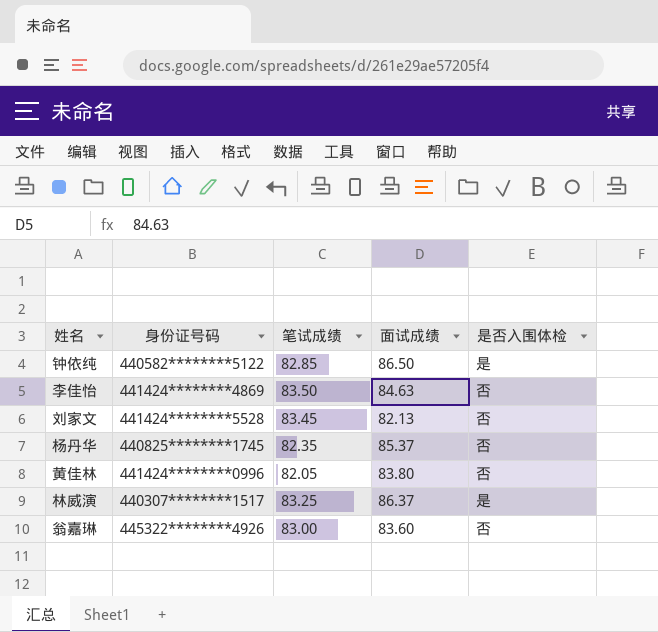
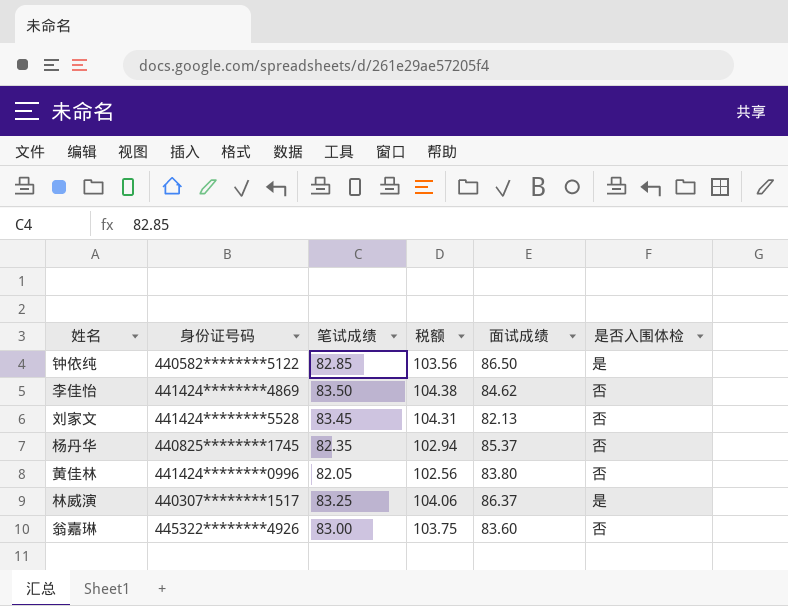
column 税额 | formula: none -> [笔试成绩] * 1.25
李佳怡 | 面试成绩: 84.63 -> 84.62

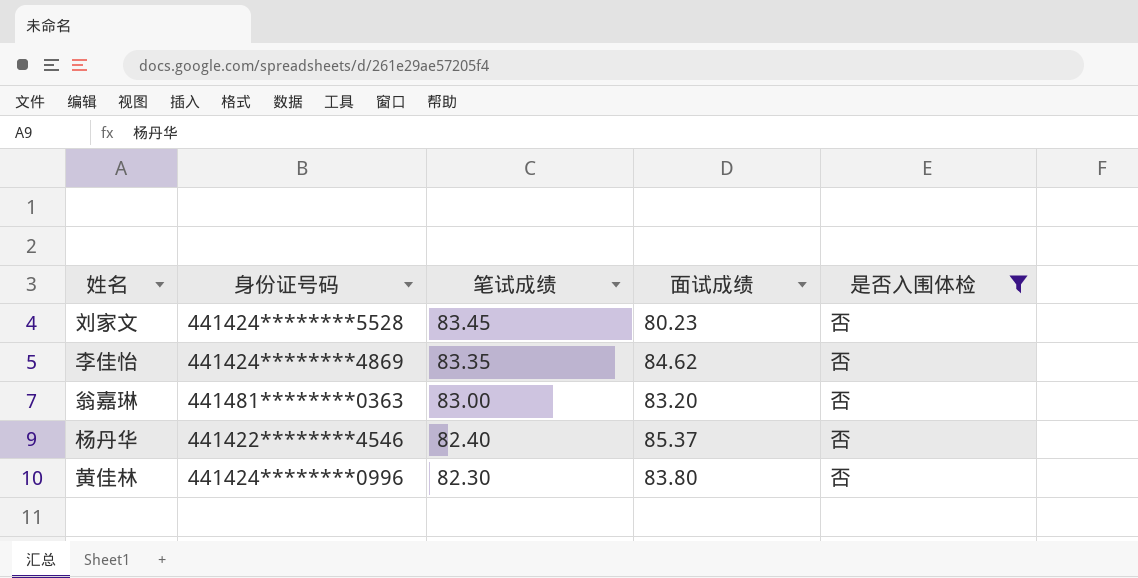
filter: none -> 是否入围体检 = 否
row order: none -> 笔试成绩 descending
column 税额 | formula: [笔试成绩] * 1.25 -> none
刘家文 | 面试成绩: 82.13 -> 80.23
李佳怡 | 笔试成绩: 83.50 -> 83.35
翁嘉琳 | 身份证号码: 445322********4926 -> 441481********0363
翁嘉琳 | 面试成绩: 83.60 -> 83.20
杨丹华 | 身份证号码: 440825********1745 -> 441422********4546
杨丹华 | 笔试成绩: 82.35 -> 82.40
黄佳林 | 笔试成绩: 82.05 -> 82.30

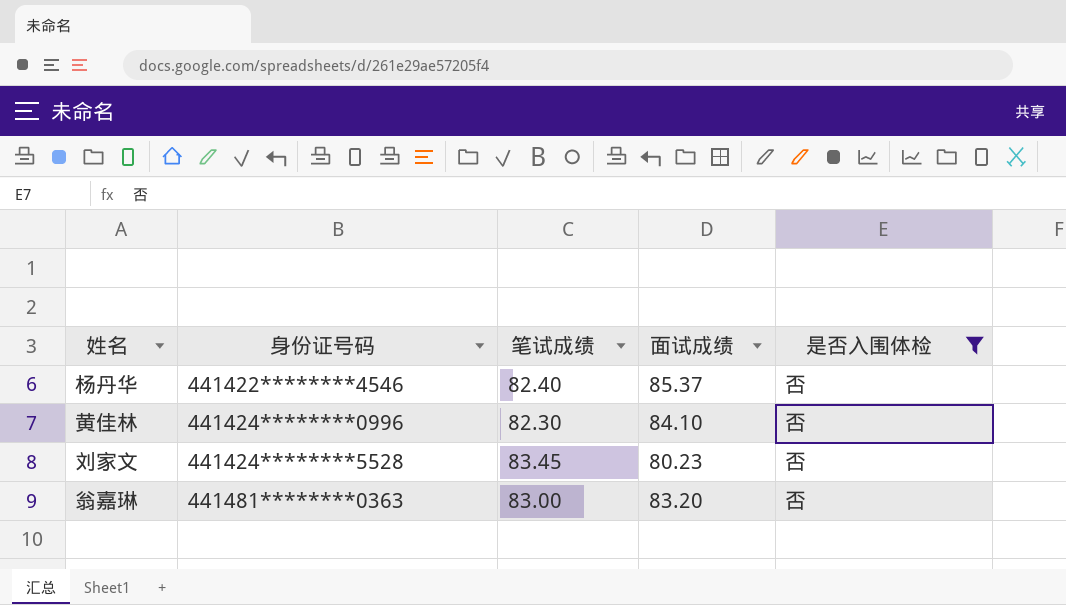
row order: 笔试成绩 descending -> 身份证号码 ascending
row 李佳怡: 441424********4869 | 83.35 | 84.62 | 否 -> none
黄佳林 | 面试成绩: 83.80 -> 84.10

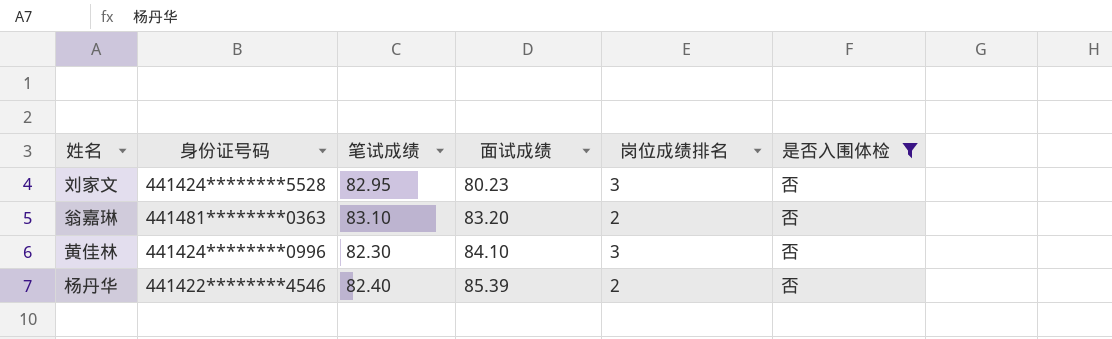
row order: 身份证号码 ascending -> 面试成绩 ascending
column 岗位成绩排名 | position: none -> 5
刘家文 | 笔试成绩: 83.45 -> 82.95
翁嘉琳 | 笔试成绩: 83.00 -> 83.10
杨丹华 | 面试成绩: 85.37 -> 85.39

